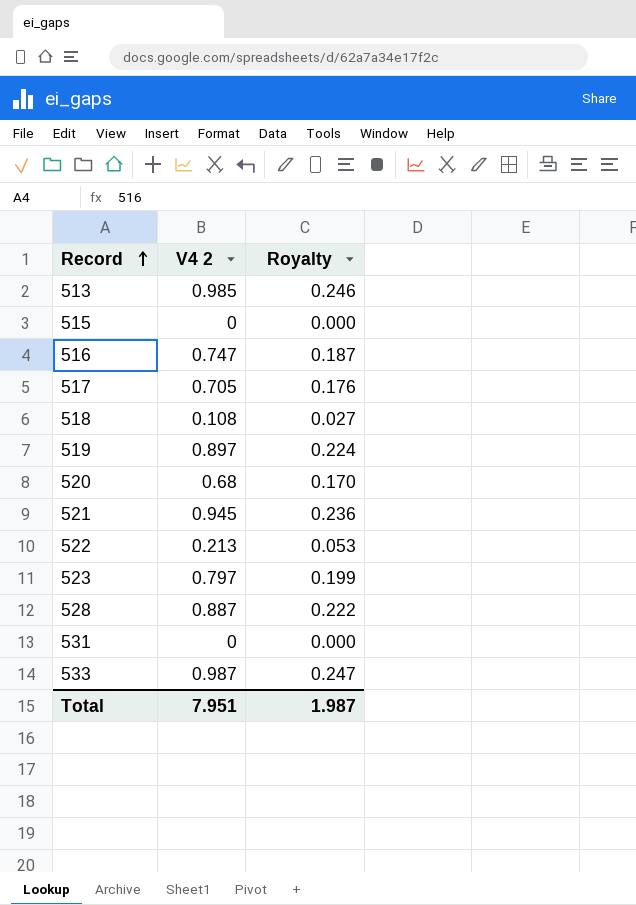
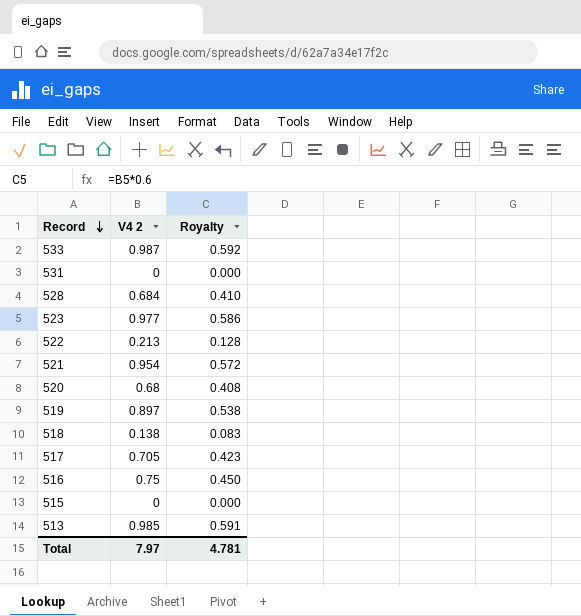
row order: Record ascending -> Record descending
column Royalty | formula: [V4 2] * 0.25 -> [V4 2] * 0.6
528 | V4 2: 0.887 -> 0.684
523 | V4 2: 0.797 -> 0.977
521 | V4 2: 0.945 -> 0.954
518 | V4 2: 0.108 -> 0.138
516 | V4 2: 0.747 -> 0.75
Total | V4 2: 7.951 -> 7.97
Total | Royalty: 1.987 -> 4.781

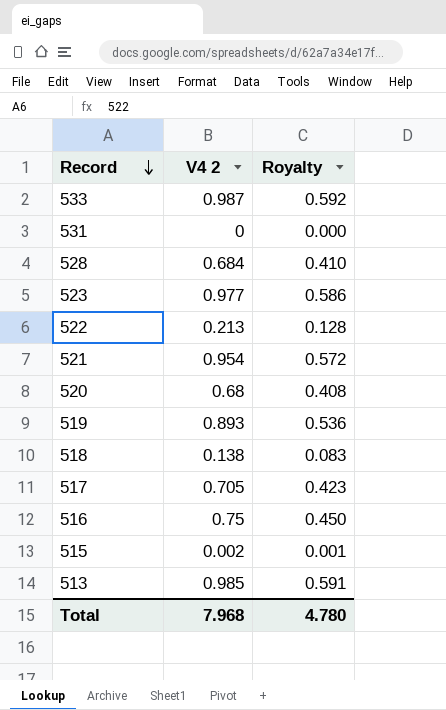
519 | V4 2: 0.897 -> 0.893
519 | Royalty: 0.538 -> 0.536
515 | V4 2: 0 -> 0.002
515 | Royalty: 0.000 -> 0.001
Total | V4 2: 7.97 -> 7.968
Total | Royalty: 4.781 -> 4.780

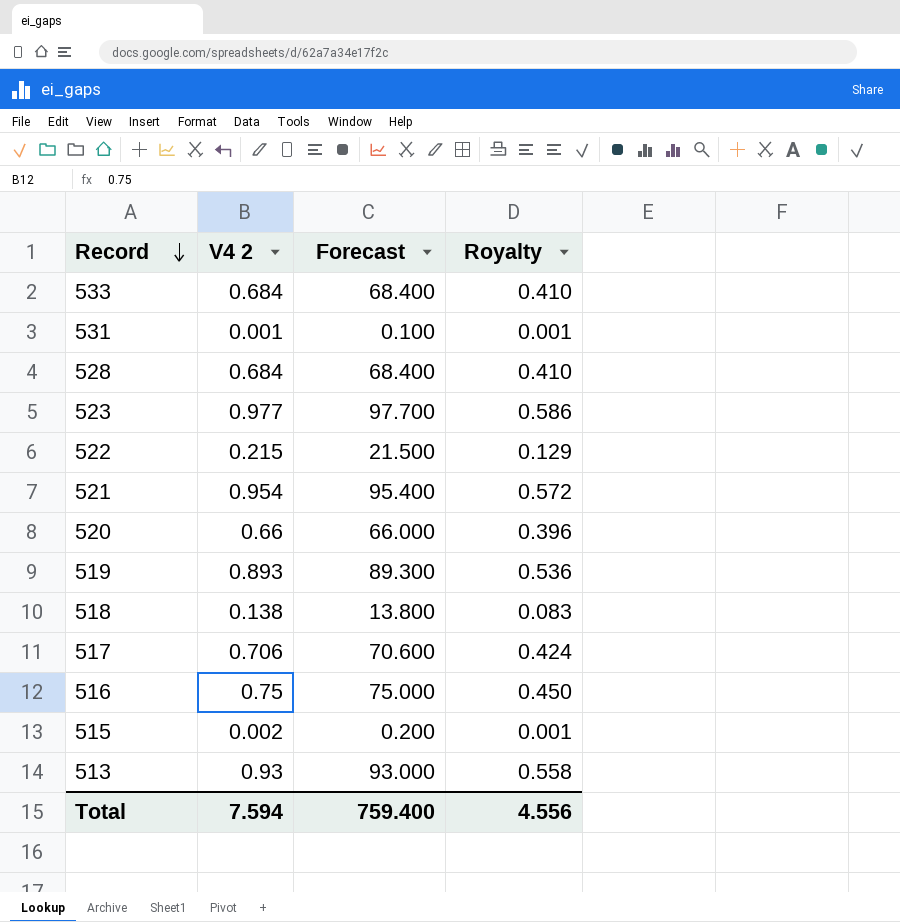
column Forecast | formula: none -> [V4 2] * 100
533 | V4 2: 0.987 -> 0.684
533 | Royalty: 0.592 -> 0.410
531 | V4 2: 0 -> 0.001
531 | Royalty: 0.000 -> 0.001
522 | V4 2: 0.213 -> 0.215
522 | Royalty: 0.128 -> 0.129
520 | V4 2: 0.68 -> 0.66
520 | Royalty: 0.408 -> 0.396
517 | V4 2: 0.705 -> 0.706
517 | Royalty: 0.423 -> 0.424
513 | V4 2: 0.985 -> 0.93
513 | Royalty: 0.591 -> 0.558
Total | V4 2: 7.968 -> 7.594
Total | Royalty: 4.780 -> 4.556

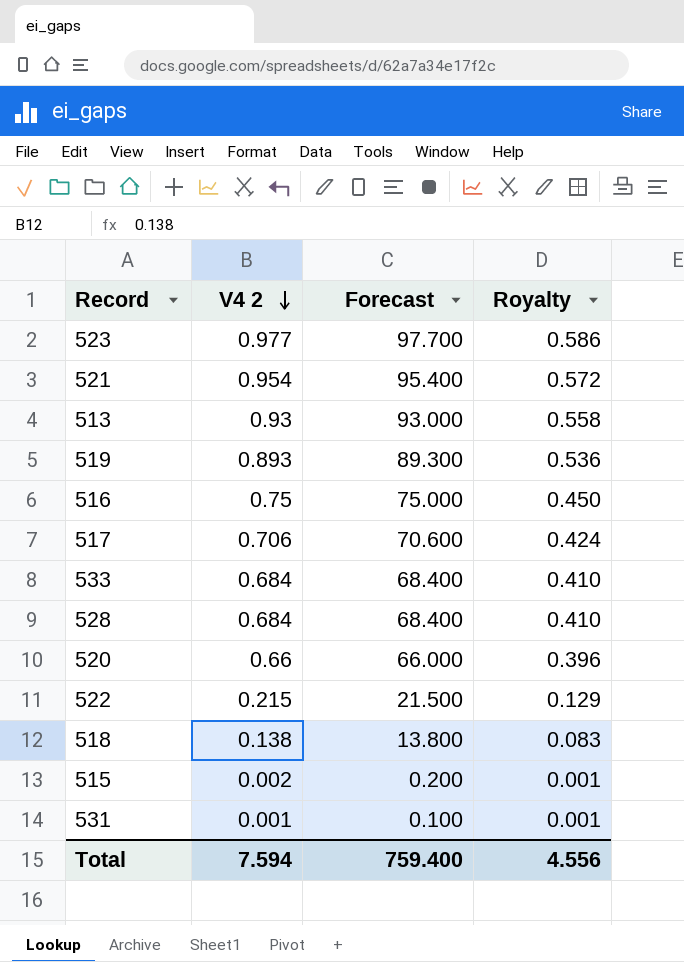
row order: Record descending -> V4 2 descending

